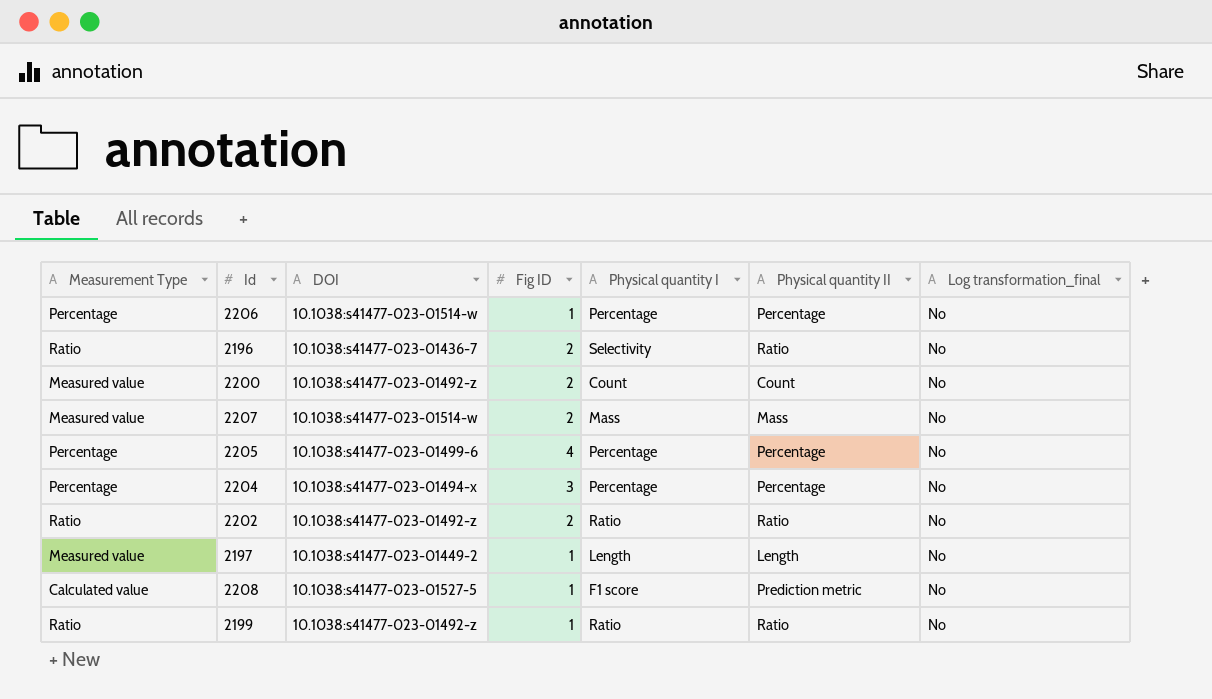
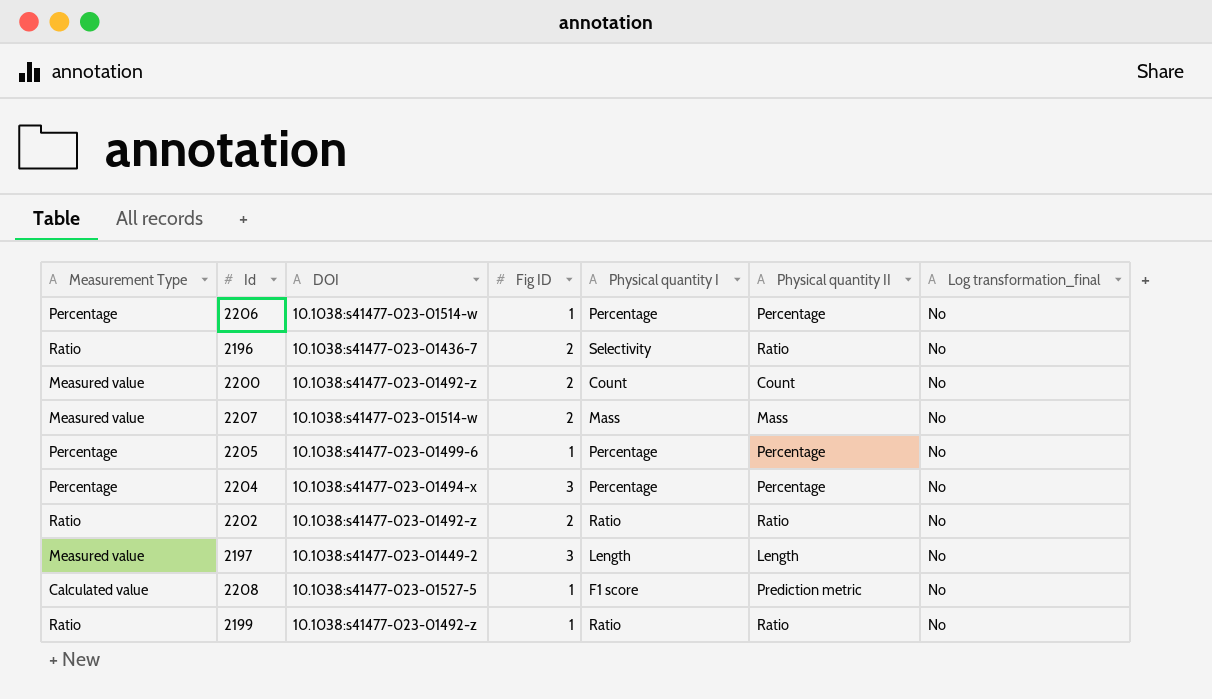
2205 | Fig ID: 4 -> 1
2197 | Fig ID: 1 -> 3

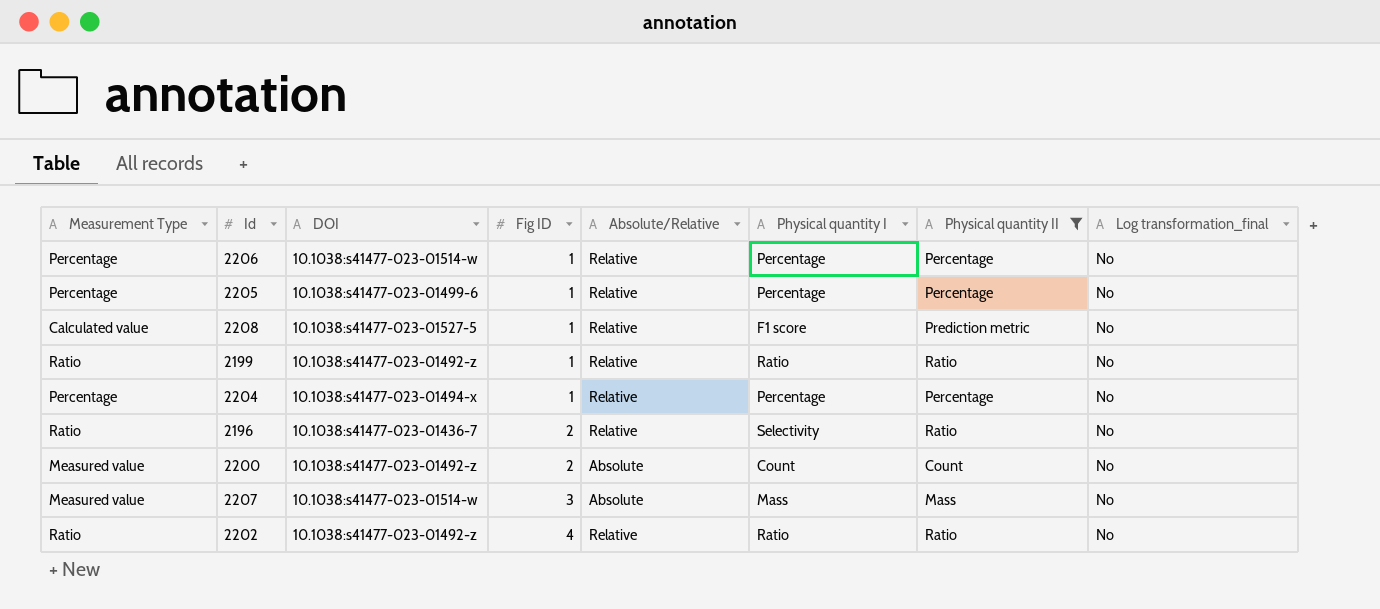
filter: none -> Physical quantity II != Length
row order: none -> Fig ID ascending
column Absolute/Relative | position: none -> 5
2204 | Fig ID: 3 -> 1
2207 | Fig ID: 2 -> 3
2202 | Fig ID: 2 -> 4

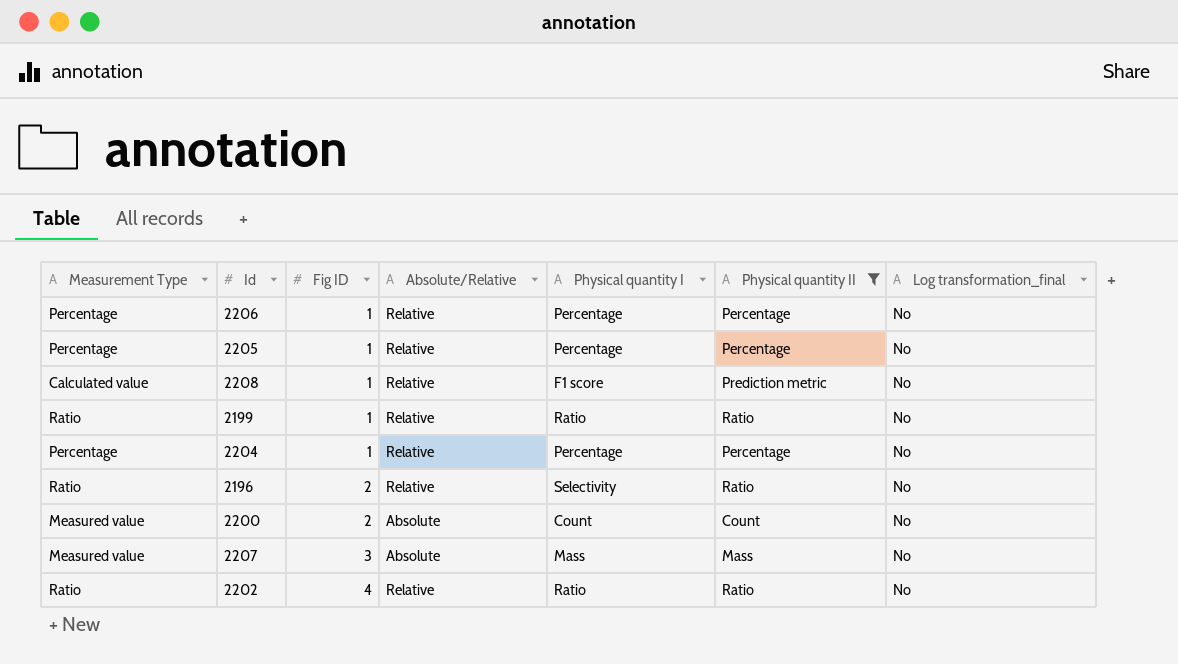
column DOI | position: 3 -> none

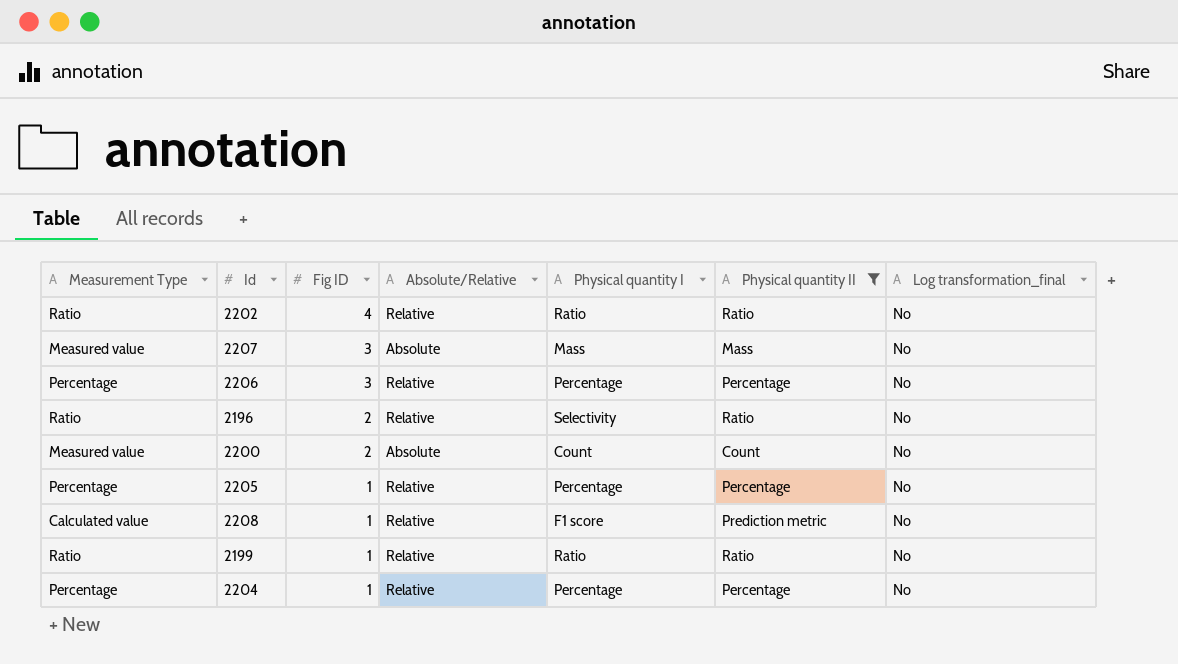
row order: Fig ID ascending -> Fig ID descending
2206 | Fig ID: 1 -> 3

